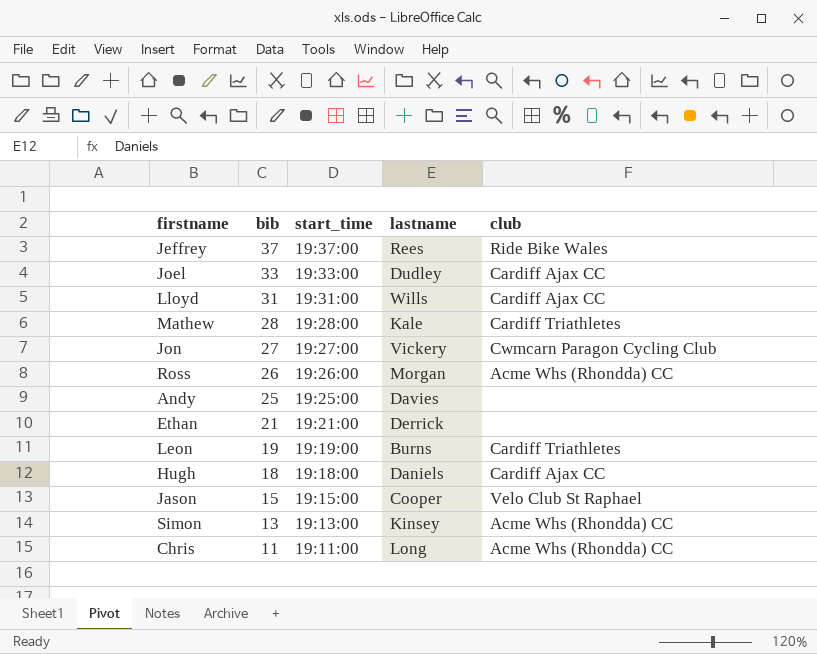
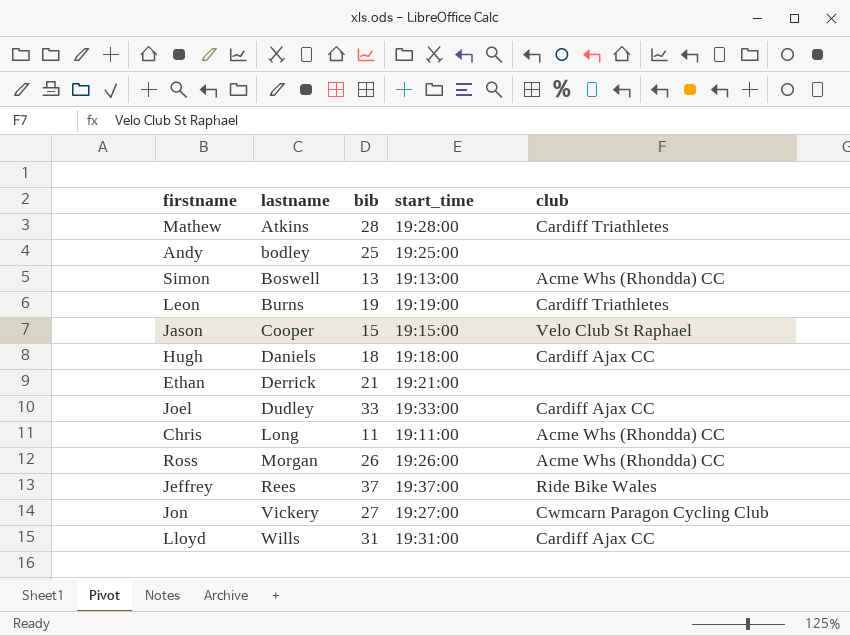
row order: bib descending -> lastname ascending
column lastname | position: 4 -> 2
Mathew | lastname: Kale -> Atkins
Andy | lastname: Davies -> bodley
Simon | lastname: Kinsey -> Boswell

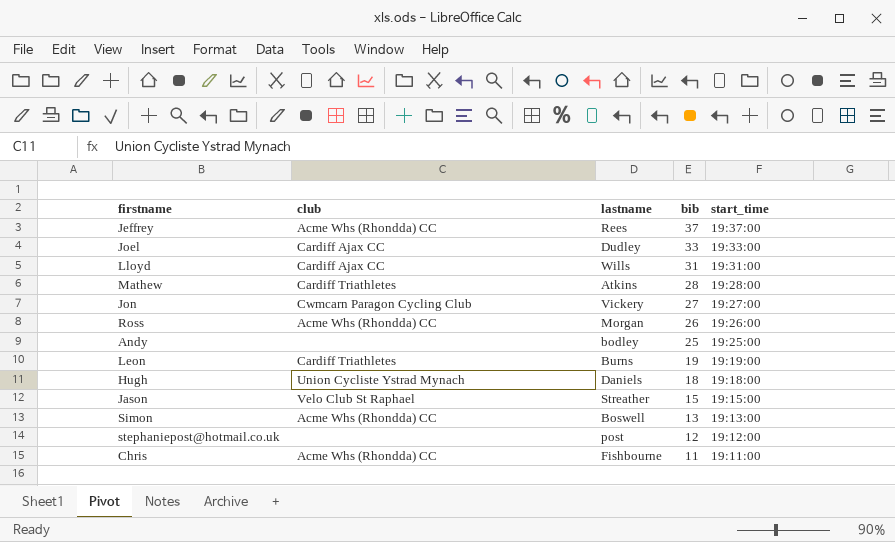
row order: lastname ascending -> bib descending
column club | position: 5 -> 2
row Ethan: Derrick | 21 | 19:21:00 | none -> none
Jeffrey | club: Ride Bike Wales -> Acme Whs (Rhondda) CC
Hugh | club: Cardiff Ajax CC -> Union Cycliste Ystrad Mynach
Jason | lastname: Cooper -> Streather
row stephaniepost@hotmail.co.uk: none -> none | post | 12 | 19:12:00
Chris | lastname: Long -> Fishbourne

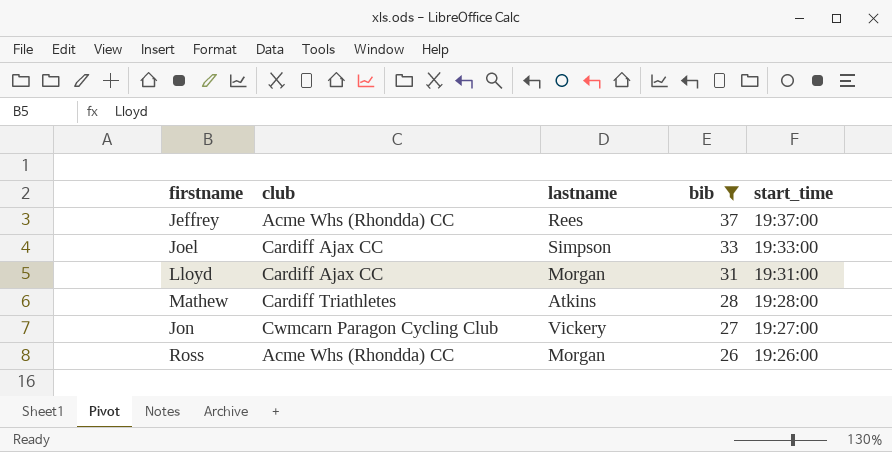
filter: none -> bib >= 26
Joel | lastname: Dudley -> Simpson
Lloyd | lastname: Wills -> Morgan

